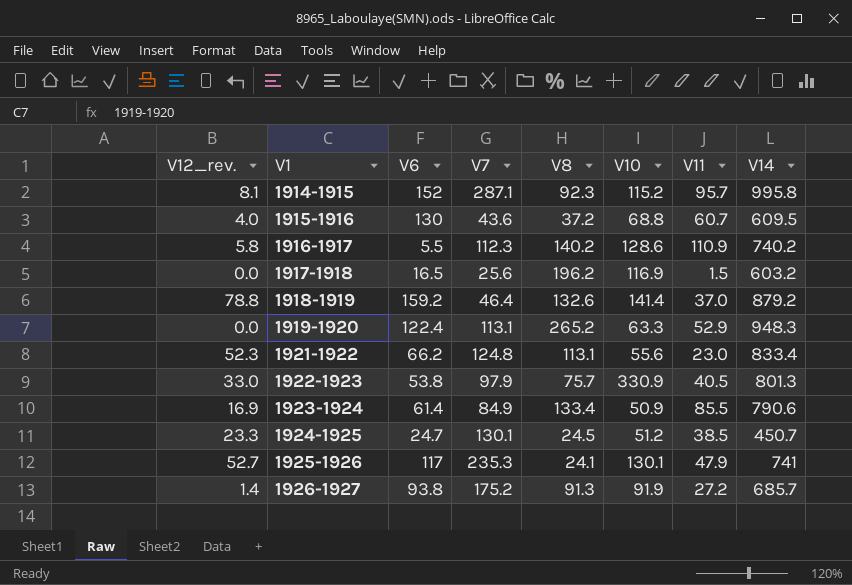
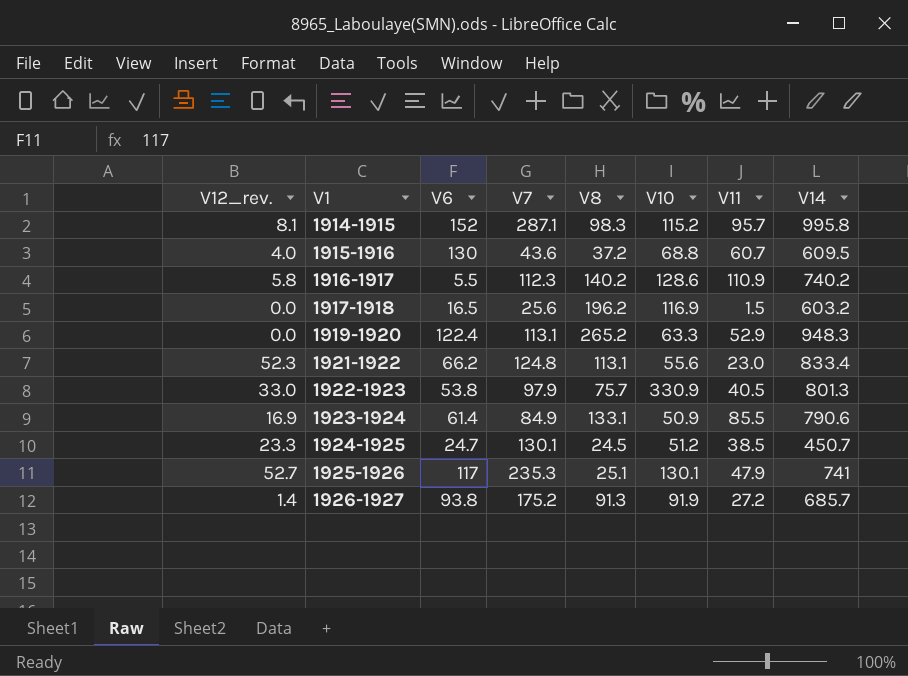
row 1918-1919: 78.8 | 159.2 | 46.4 | 132.6 | 141.4 | 37.0 | 879.2 -> none
1914-1915 | V8: 92.3 -> 98.3
1923-1924 | V8: 133.4 -> 133.1
1925-1926 | V8: 24.1 -> 25.1

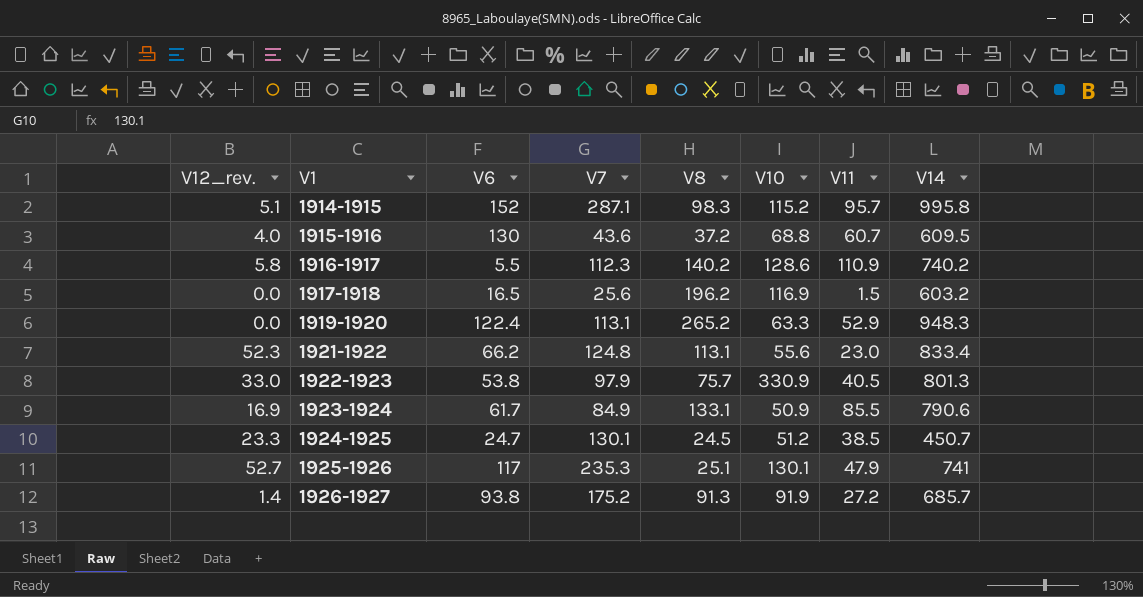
1914-1915 | V12_rev.: 8.1 -> 5.1
1923-1924 | V6: 61.4 -> 61.7

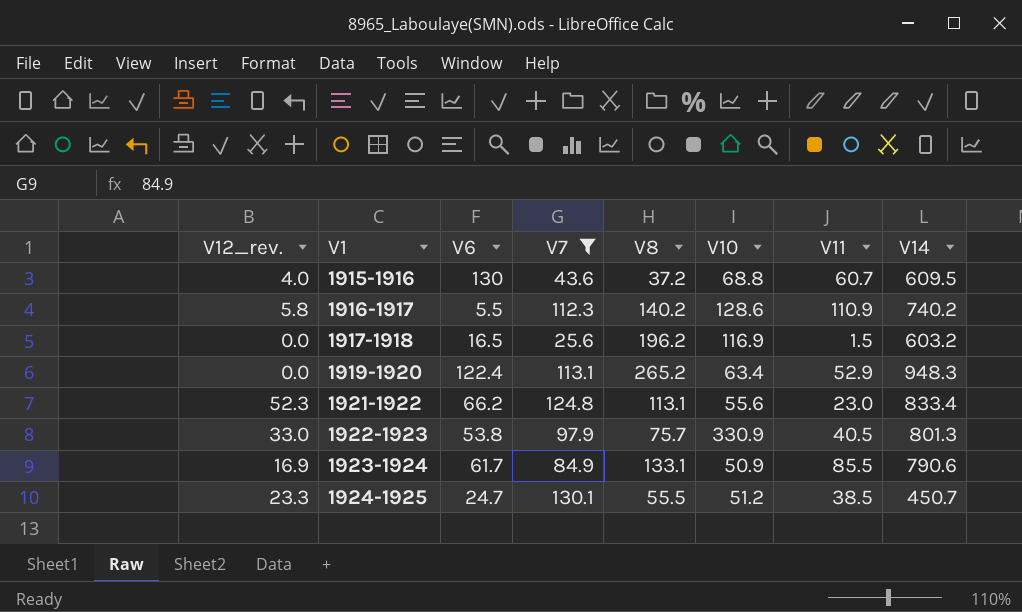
filter: none -> V7 <= 130.1
1919-1920 | V10: 63.3 -> 63.4
1924-1925 | V8: 24.5 -> 55.5

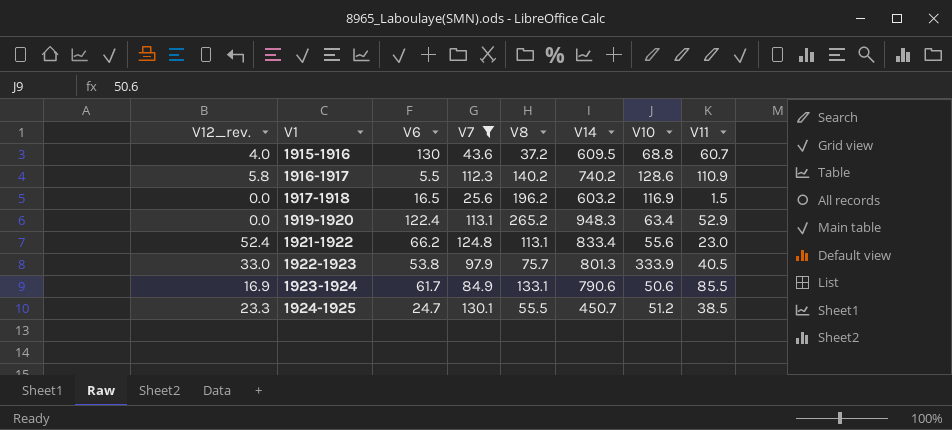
column V14 | position: 8 -> 6
1921-1922 | V12_rev.: 52.3 -> 52.4
1922-1923 | V10: 330.9 -> 333.9
1923-1924 | V10: 50.9 -> 50.6

